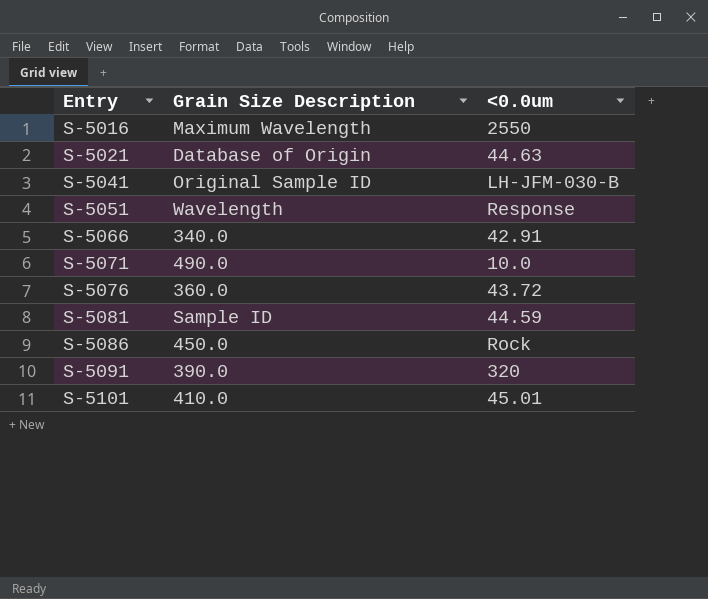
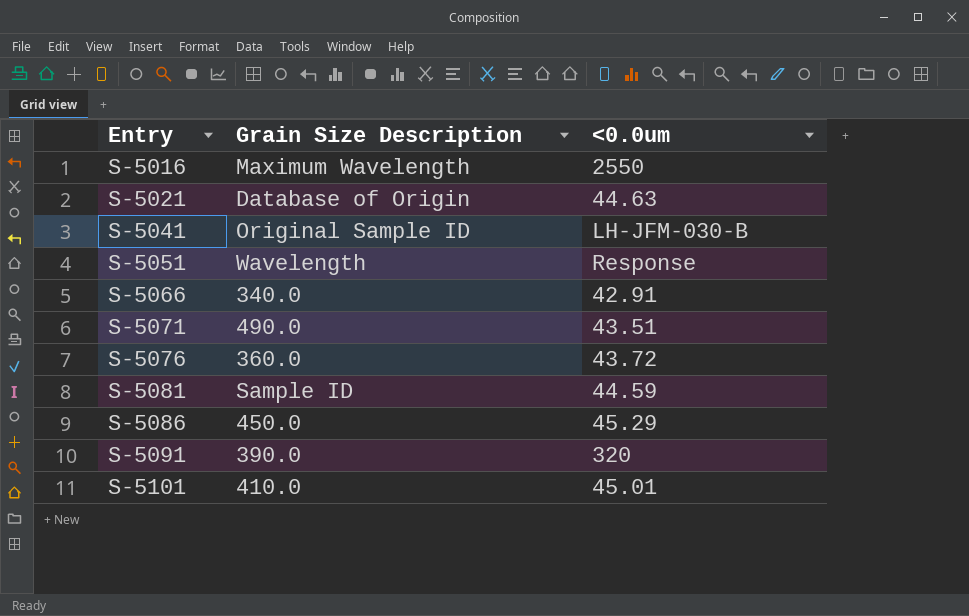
S-5071 | <0.0um: 10.0 -> 43.51
S-5086 | <0.0um: Rock -> 45.29

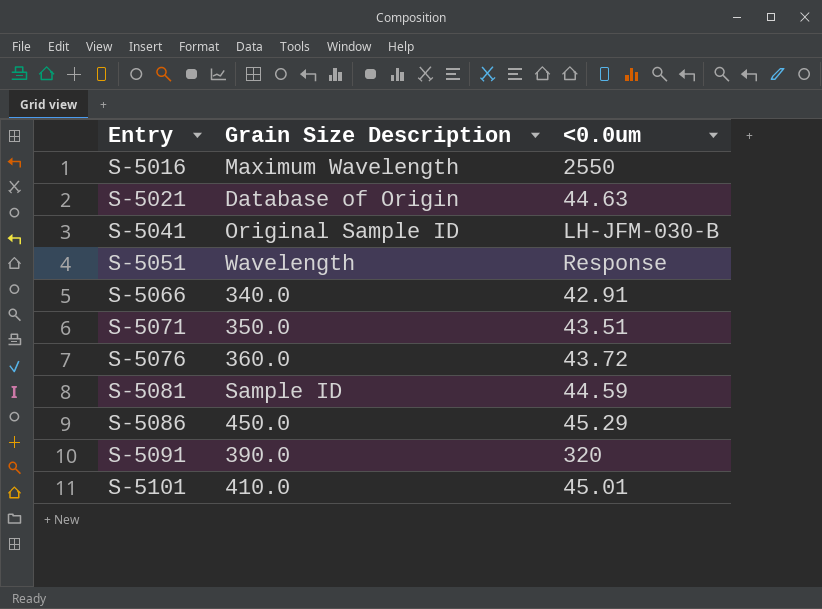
S-5071 | Grain Size Description: 490.0 -> 350.0

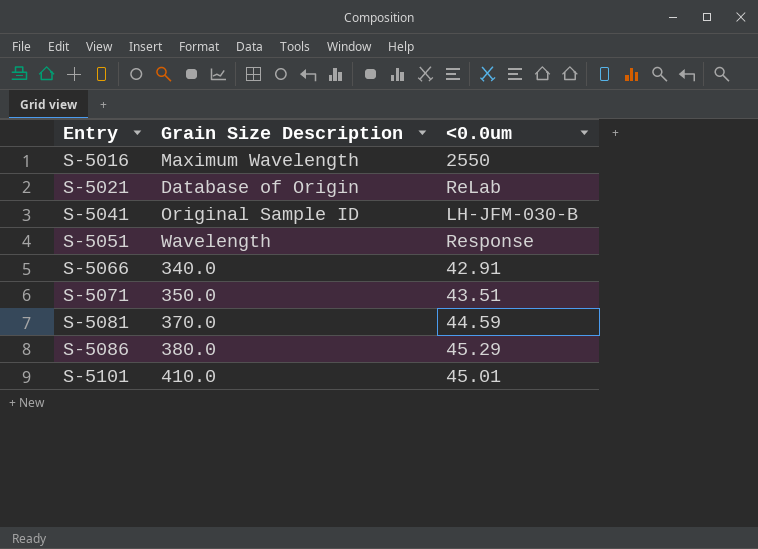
row S-5076: 360.0 | 43.72 -> none
row S-5091: 390.0 | 320 -> none
S-5021 | <0.0um: 44.63 -> ReLab
S-5081 | Grain Size Description: Sample ID -> 370.0
S-5086 | Grain Size Description: 450.0 -> 380.0

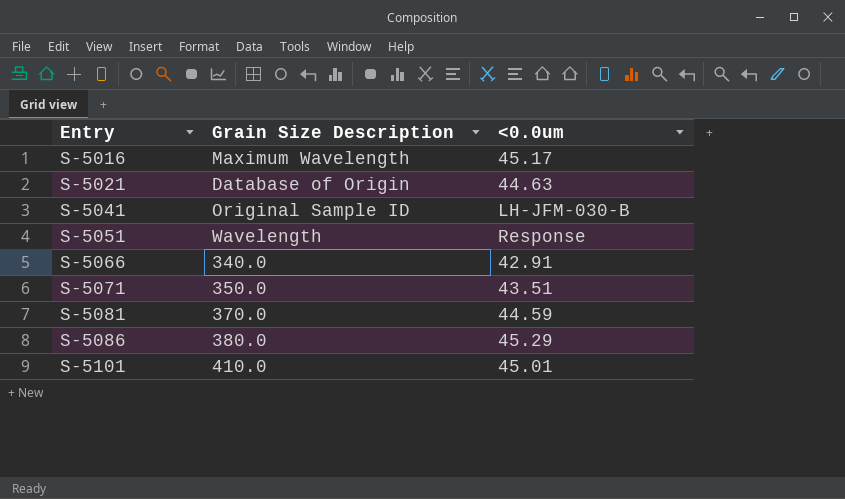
S-5016 | <0.0um: 2550 -> 45.17
S-5021 | <0.0um: ReLab -> 44.63

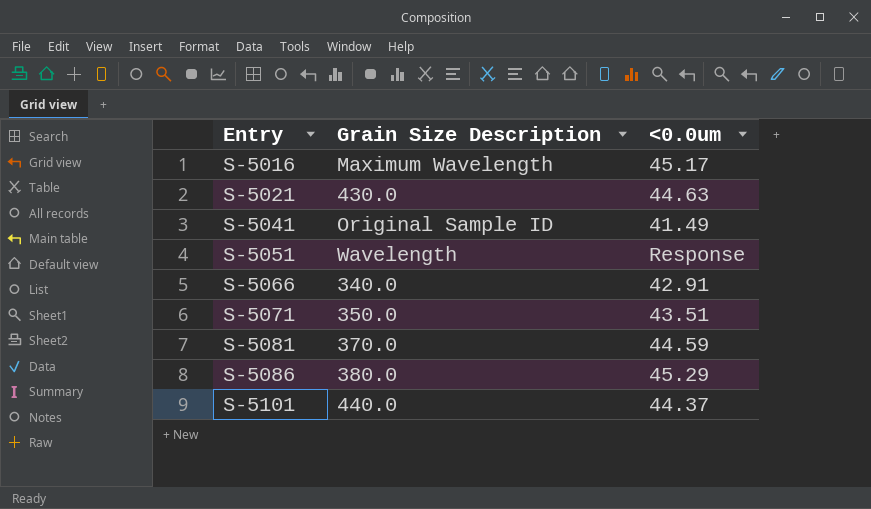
S-5021 | Grain Size Description: Database of Origin -> 430.0
S-5041 | <0.0um: LH-JFM-030-B -> 41.49
S-5101 | Grain Size Description: 410.0 -> 440.0
S-5101 | <0.0um: 45.01 -> 44.37

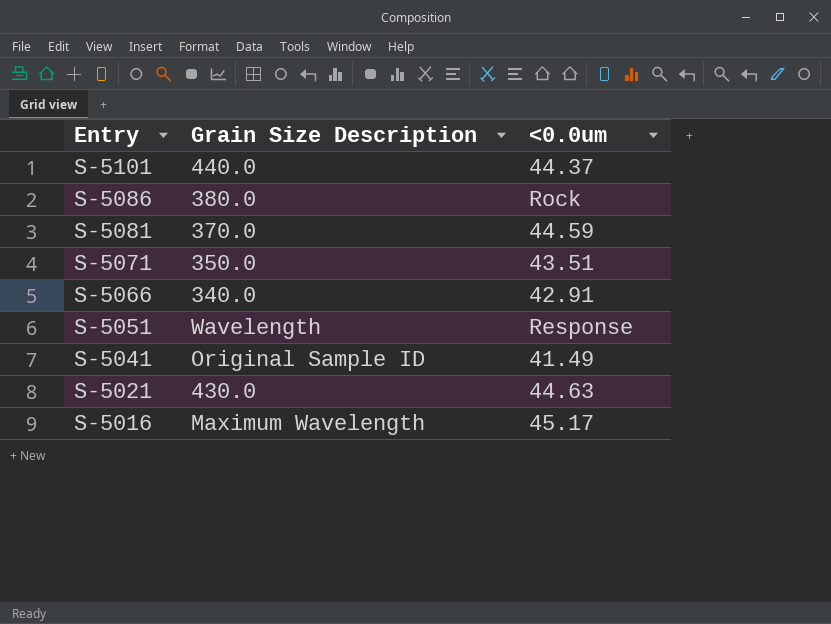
row order: Entry ascending -> Entry descending
S-5086 | <0.0um: 45.29 -> Rock

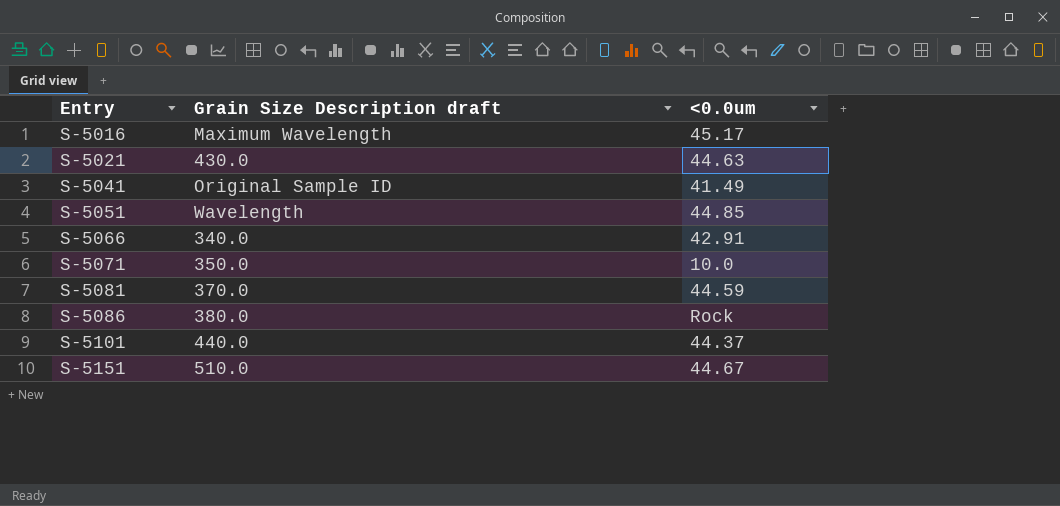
row order: Entry descending -> Entry ascending
column name: Grain Size Description -> Grain Size Description draft
S-5051 | <0.0um: Response -> 44.85
S-5071 | <0.0um: 43.51 -> 10.0
row S-5151: none -> 510.0 | 44.67

